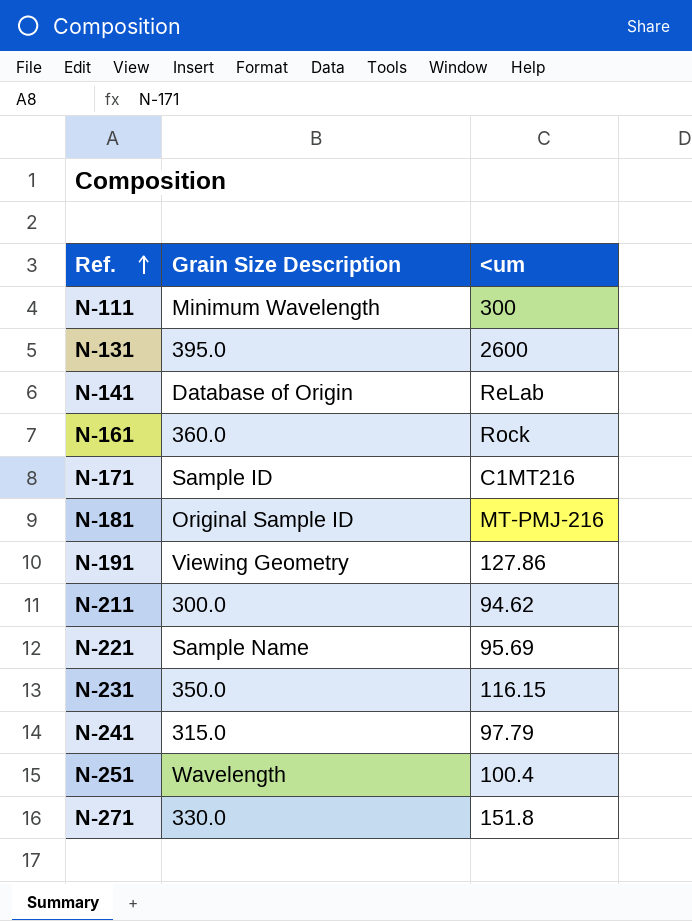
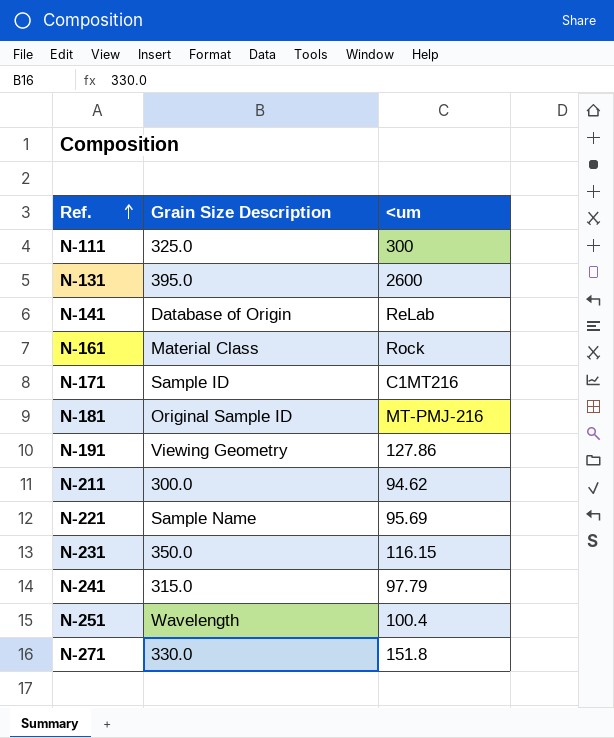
N-111 | Grain Size Description: Minimum Wavelength -> 325.0
N-161 | Grain Size Description: 360.0 -> Material Class

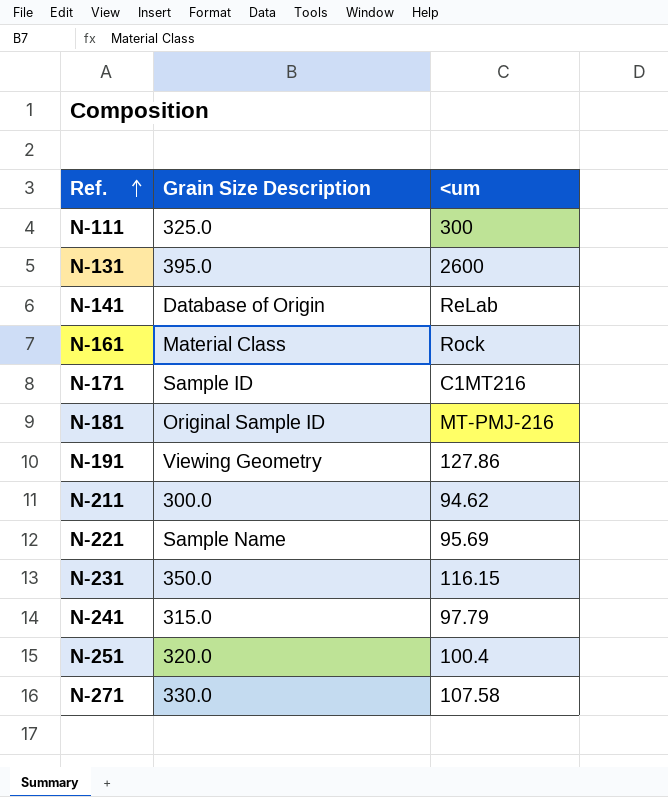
N-251 | Grain Size Description: Wavelength -> 320.0
N-271 | <um: 151.8 -> 107.58

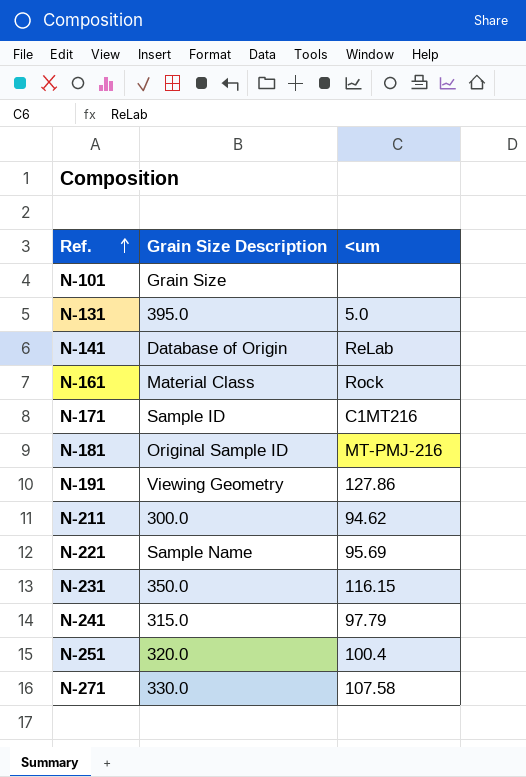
row N-111: 325.0 | 300 -> none
row N-101: none -> Grain Size | none
N-131 | <um: 2600 -> 5.0

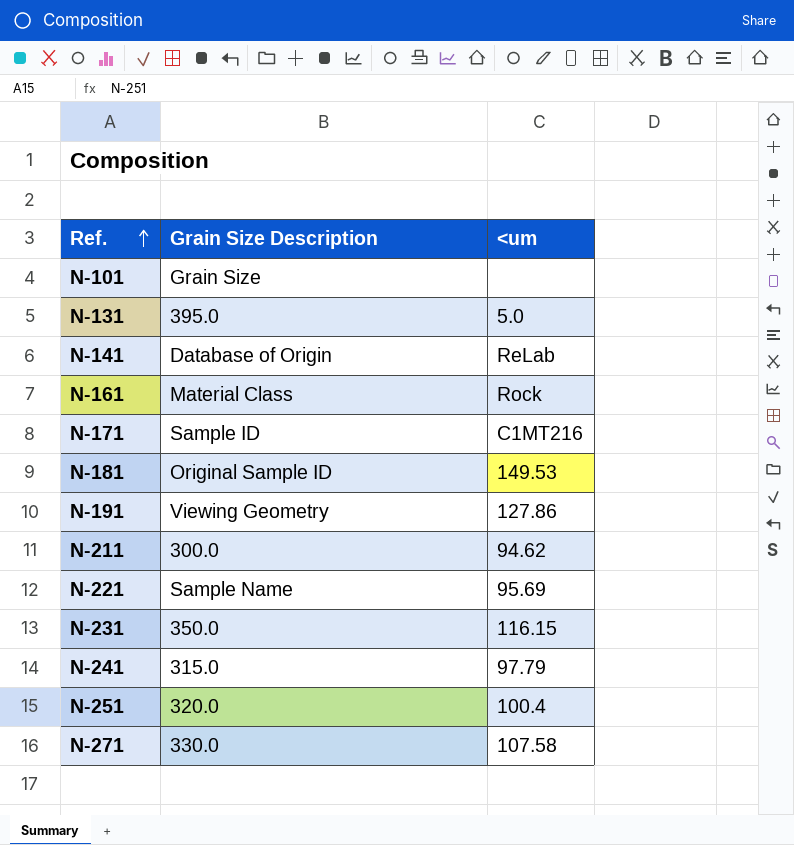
N-181 | <um: MT-PMJ-216 -> 149.53

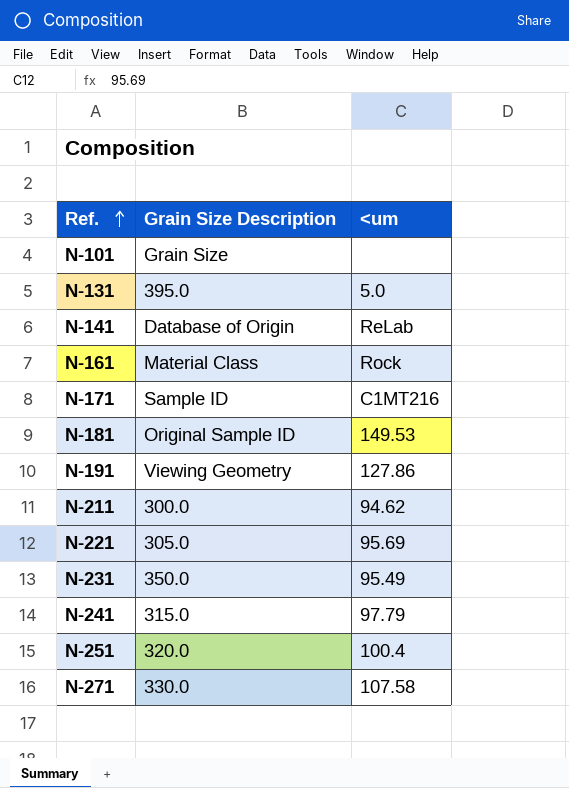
N-221 | Grain Size Description: Sample Name -> 305.0
N-231 | <um: 116.15 -> 95.49

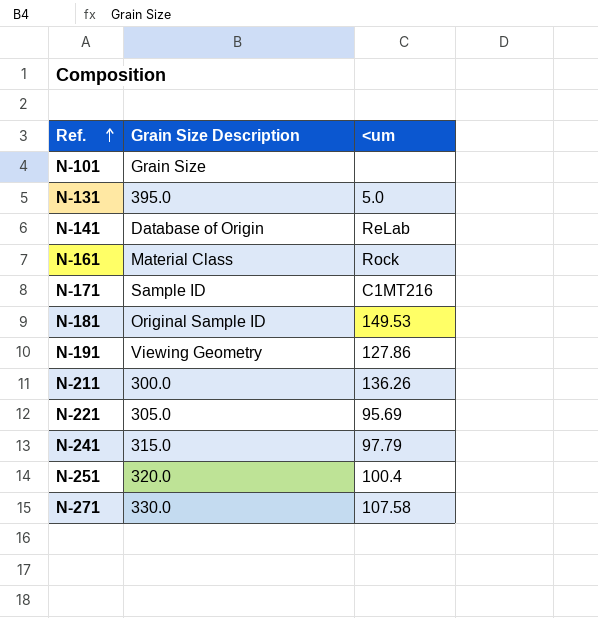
row N-231: 350.0 | 95.49 -> none
N-211 | <um: 94.62 -> 136.26

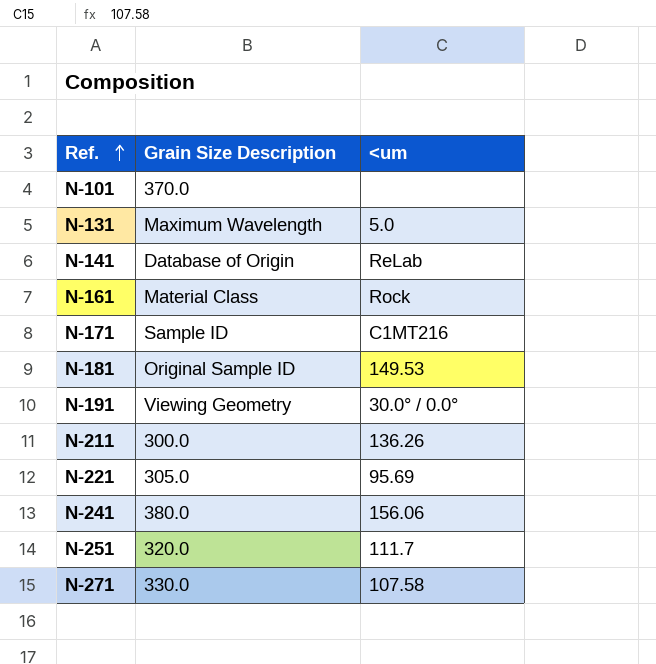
N-101 | Grain Size Description: Grain Size -> 370.0
N-131 | Grain Size Description: 395.0 -> Maximum Wavelength
N-191 | <um: 127.86 -> 30.0° / 0.0°
N-241 | Grain Size Description: 315.0 -> 380.0
N-241 | <um: 97.79 -> 156.06
N-251 | <um: 100.4 -> 111.7

